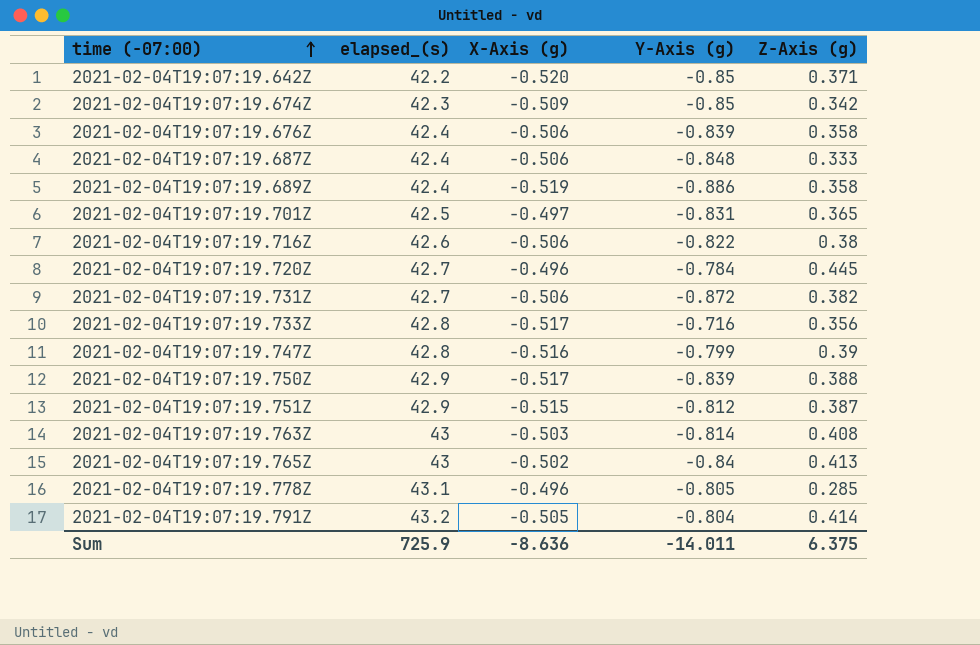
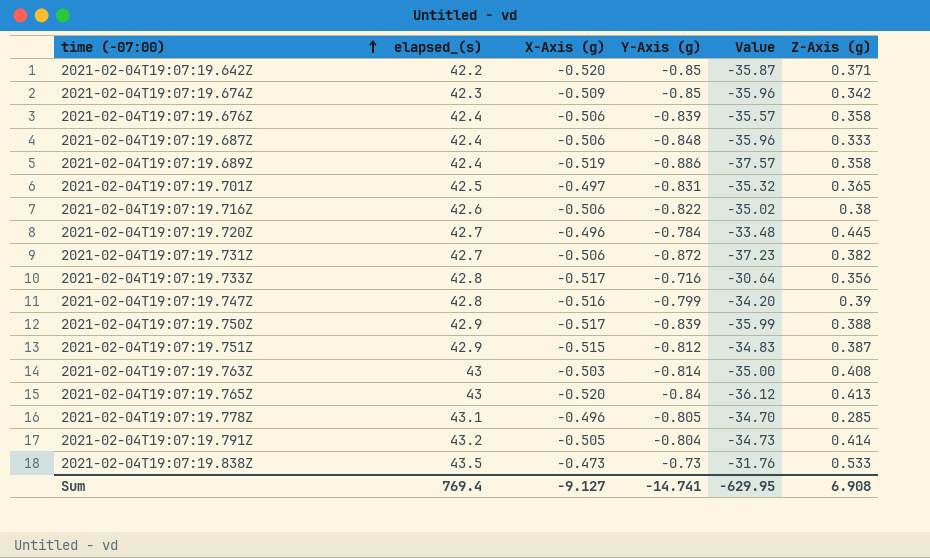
column Value | formula: none -> [elapsed_(s)] * [Y-Axis (g)]
2021-02-04T19:07:19.765Z | X-Axis (g): -0.502 -> -0.520
row 2021-02-04T19:07:19.838Z: none -> 43.5 | -0.473 | -0.73 | -31.76 | 0.533
Sum | elapsed_(s): 725.9 -> 769.4
Sum | X-Axis (g): -8.636 -> -9.127
Sum | Y-Axis (g): -14.011 -> -14.741
Sum | Z-Axis (g): 6.375 -> 6.908

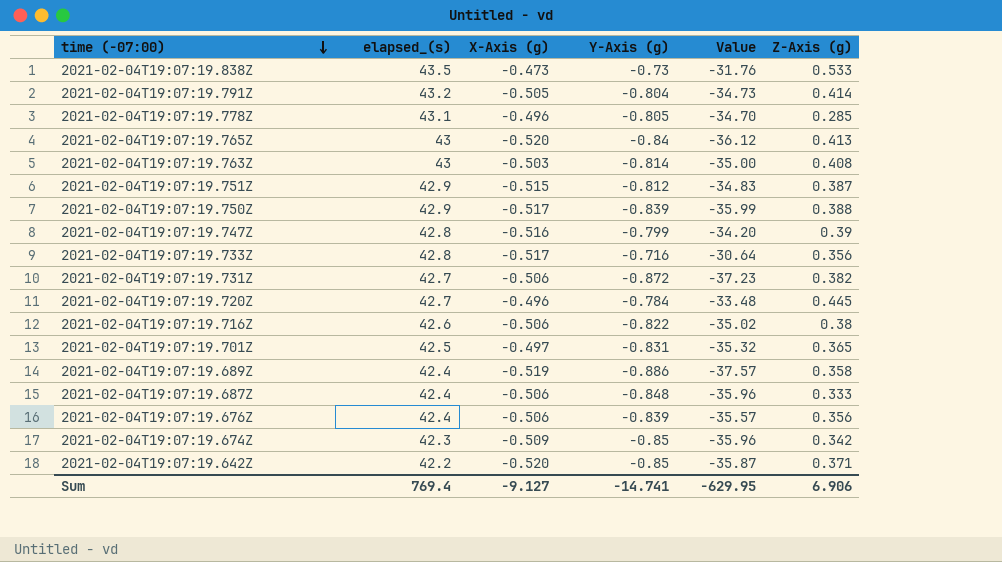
row order: time (-07:00) ascending -> time (-07:00) descending
2021-02-04T19:07:19.676Z | Z-Axis (g): 0.358 -> 0.356
Sum | Z-Axis (g): 6.908 -> 6.906

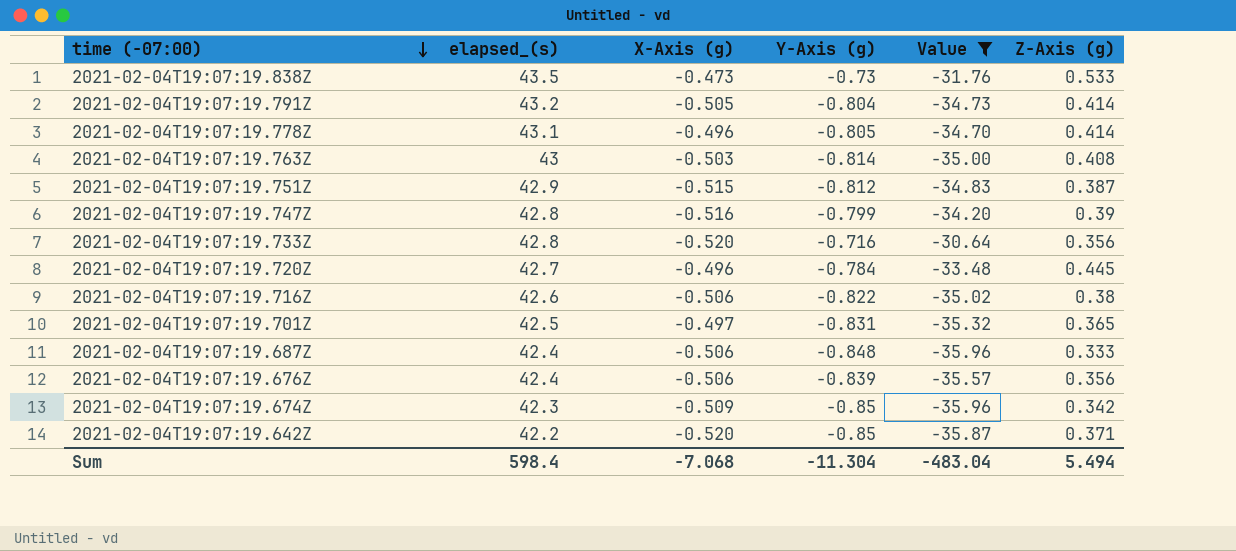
filter: none -> Value >= -35.96
2021-02-04T19:07:19.778Z | Z-Axis (g): 0.285 -> 0.414
2021-02-04T19:07:19.733Z | X-Axis (g): -0.517 -> -0.520
Sum | elapsed_(s): 769.4 -> 598.4
Sum | X-Axis (g): -9.127 -> -7.068
Sum | Y-Axis (g): -14.741 -> -11.304
Sum | Value: -629.95 -> -483.04
Sum | Z-Axis (g): 6.906 -> 5.494

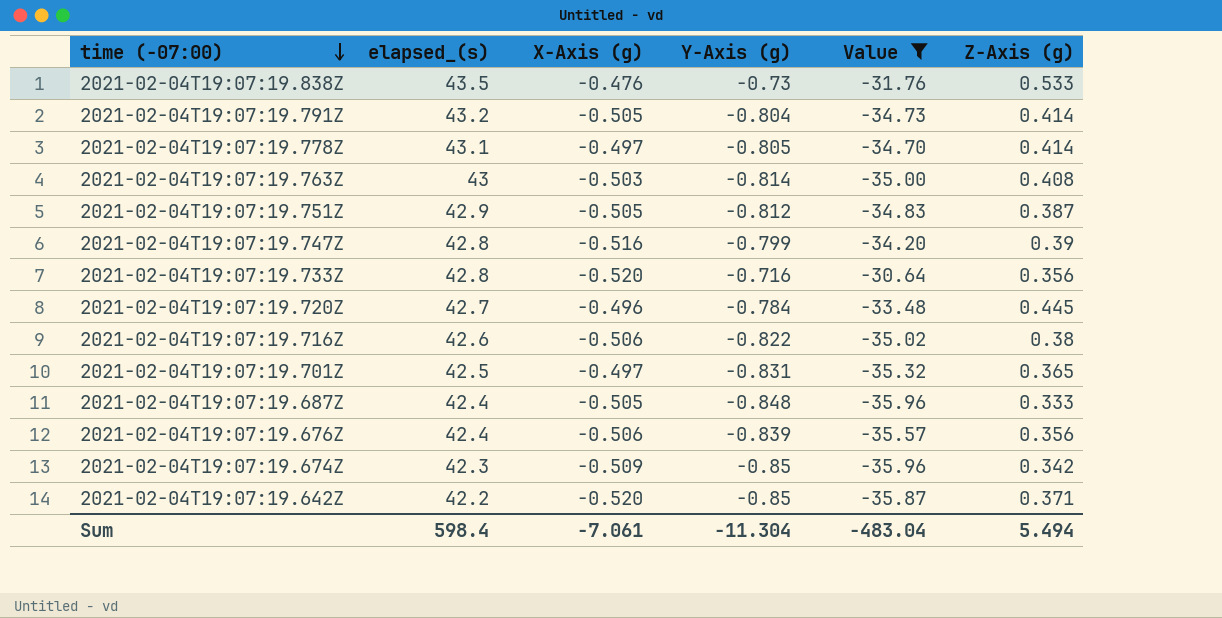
2021-02-04T19:07:19.838Z | X-Axis (g): -0.473 -> -0.476
2021-02-04T19:07:19.778Z | X-Axis (g): -0.496 -> -0.497
2021-02-04T19:07:19.751Z | X-Axis (g): -0.515 -> -0.505
2021-02-04T19:07:19.687Z | X-Axis (g): -0.506 -> -0.505
Sum | X-Axis (g): -7.068 -> -7.061

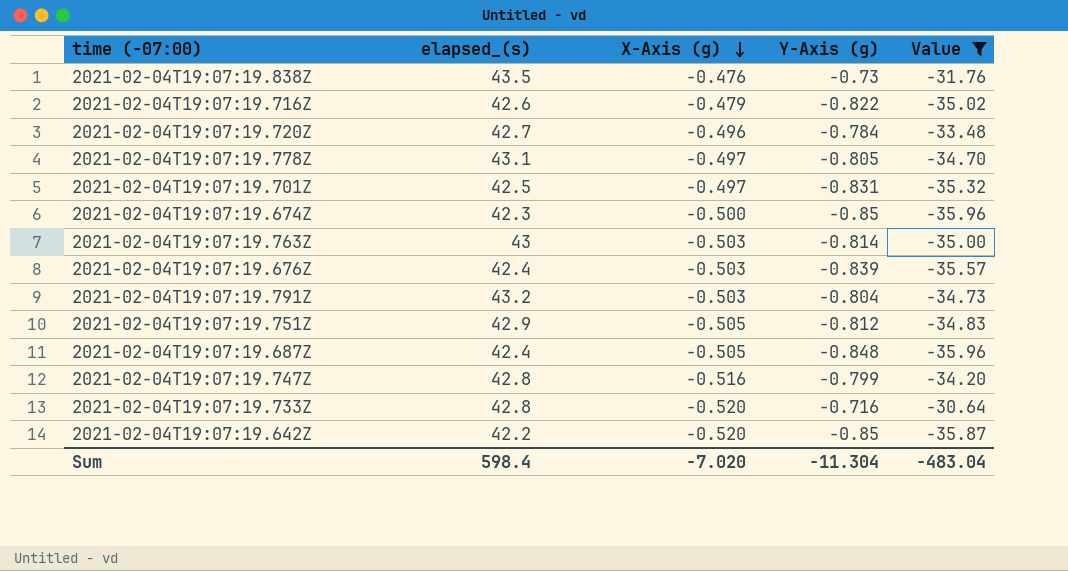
row order: time (-07:00) descending -> X-Axis (g) descending
column Z-Axis (g) | position: 6 -> none
2021-02-04T19:07:19.716Z | X-Axis (g): -0.506 -> -0.479
2021-02-04T19:07:19.674Z | X-Axis (g): -0.509 -> -0.500
2021-02-04T19:07:19.676Z | X-Axis (g): -0.506 -> -0.503
2021-02-04T19:07:19.791Z | X-Axis (g): -0.505 -> -0.503
Sum | X-Axis (g): -7.061 -> -7.020

